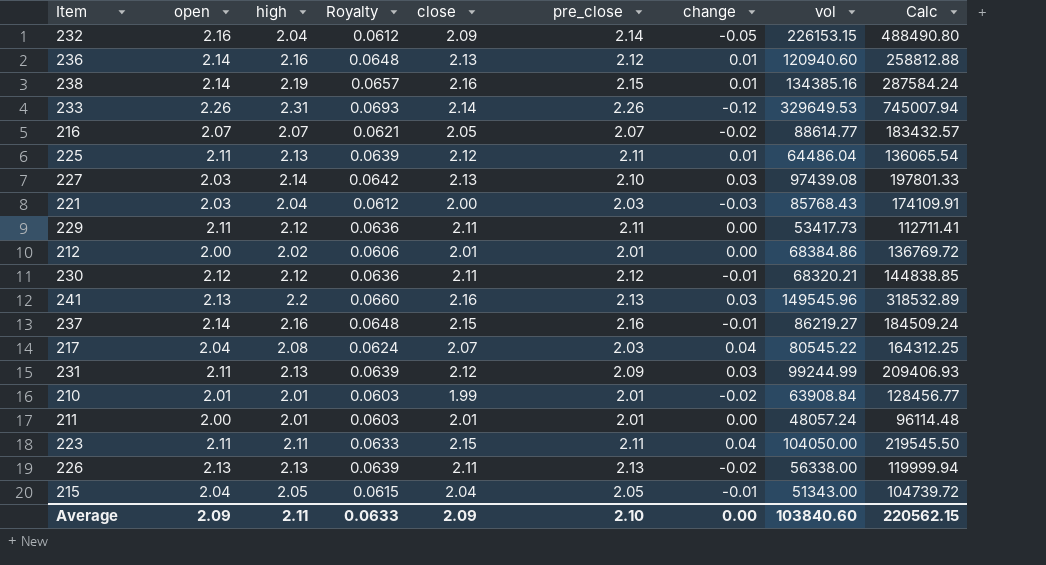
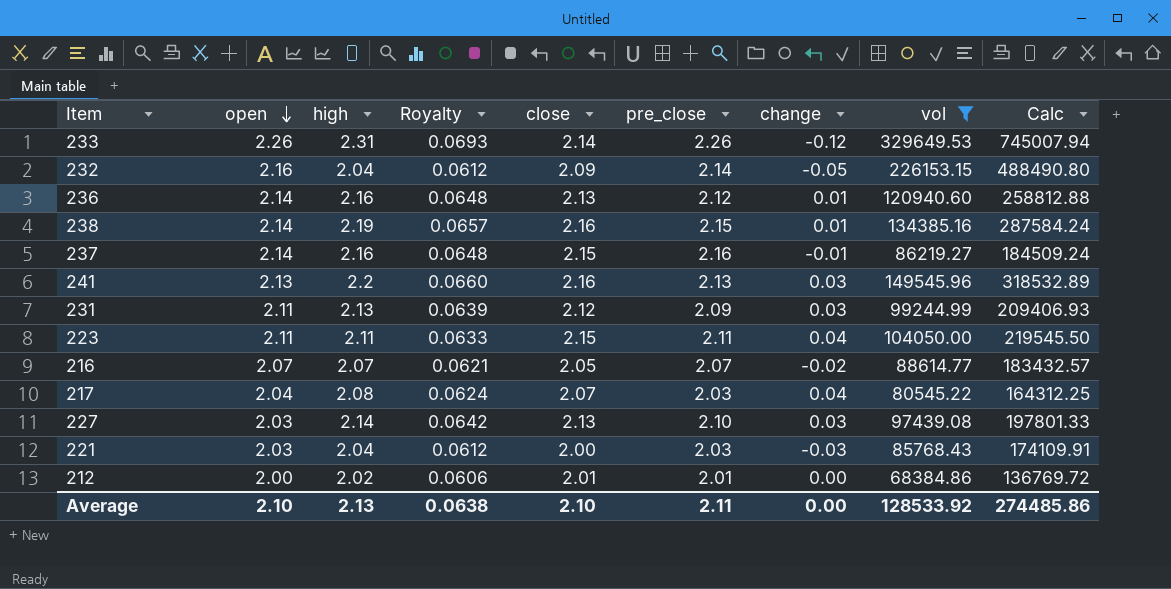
filter: none -> vol >= 68384.86
row order: none -> open descending
Average | open: 2.09 -> 2.10
Average | high: 2.11 -> 2.13
Average | Royalty: 0.0633 -> 0.0638
Average | close: 2.09 -> 2.10
Average | pre_close: 2.10 -> 2.11
Average | vol: 103840.60 -> 128533.92
Average | Calc: 220562.15 -> 274485.86

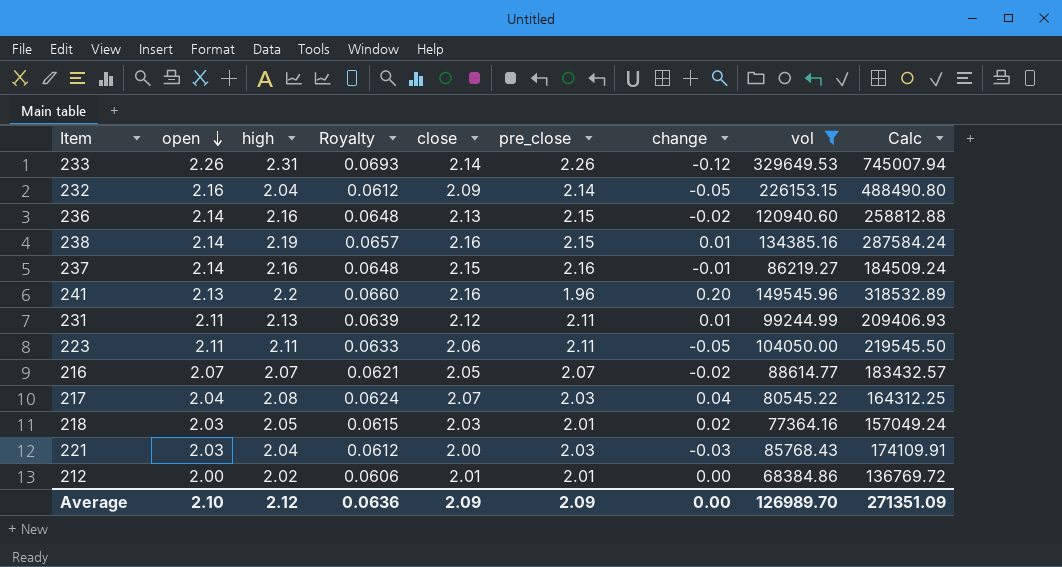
row 227: 2.03 | 2.14 | 0.0642 | 2.13 | 2.10 | 0.03 | 97439.08 | 197801.33 -> none
236 | pre_close: 2.12 -> 2.15
236 | change: 0.01 -> -0.02
241 | pre_close: 2.13 -> 1.96
241 | change: 0.03 -> 0.20
231 | pre_close: 2.09 -> 2.11
231 | change: 0.03 -> 0.01
223 | close: 2.15 -> 2.06
223 | change: 0.04 -> -0.05
row 218: none -> 2.03 | 2.05 | 0.0615 | 2.03 | 2.01 | 0.02 | 77364.16 | 157049.24
Average | high: 2.13 -> 2.12
Average | Royalty: 0.0638 -> 0.0636
Average | close: 2.10 -> 2.09
Average | pre_close: 2.11 -> 2.09
Average | vol: 128533.92 -> 126989.70
Average | Calc: 274485.86 -> 271351.09

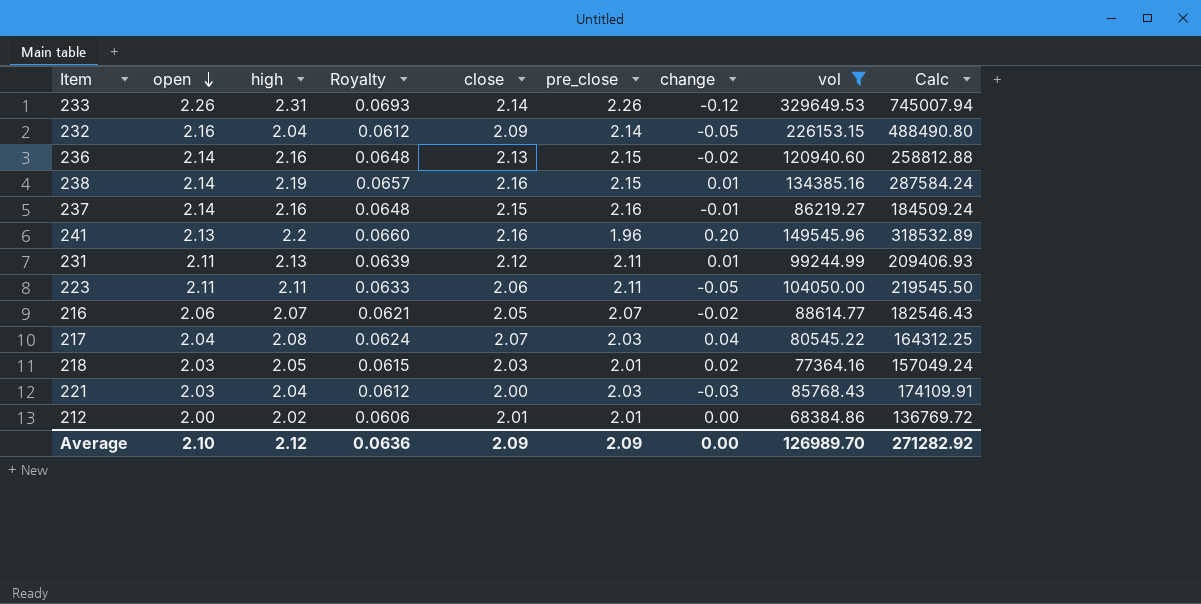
216 | open: 2.07 -> 2.06
216 | Calc: 183432.57 -> 182546.43
Average | Calc: 271351.09 -> 271282.92

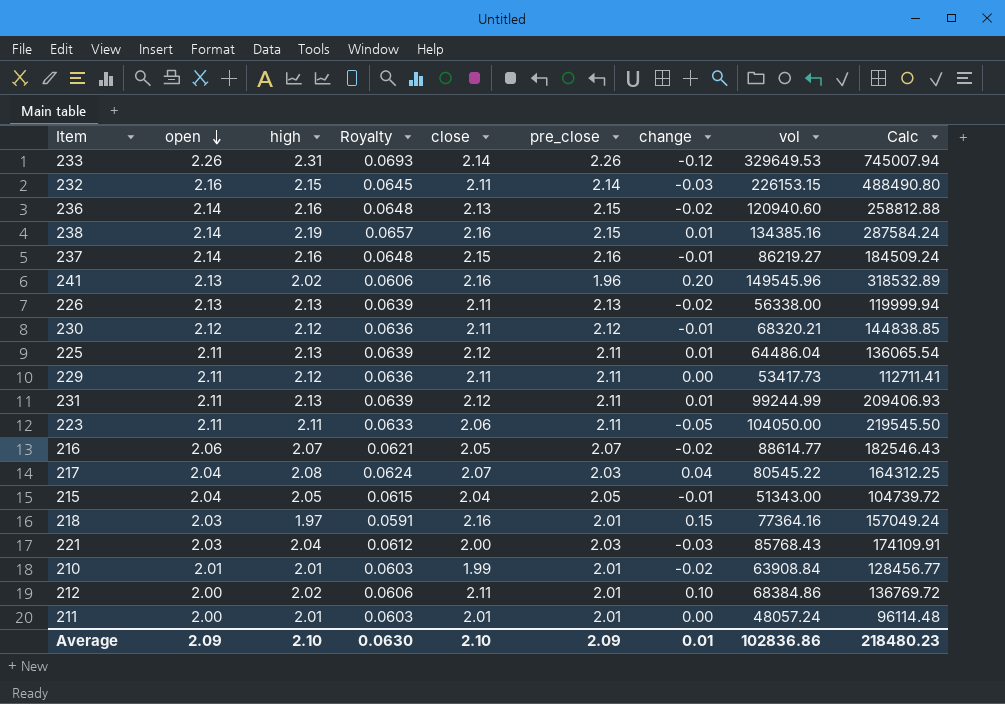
filter: vol >= 68384.86 -> none
232 | high: 2.04 -> 2.15
232 | Royalty: 0.0612 -> 0.0645
232 | close: 2.09 -> 2.11
232 | change: -0.05 -> -0.03
241 | high: 2.2 -> 2.02
241 | Royalty: 0.0660 -> 0.0606
218 | high: 2.05 -> 1.97
218 | Royalty: 0.0615 -> 0.0591
218 | close: 2.03 -> 2.16
218 | change: 0.02 -> 0.15
212 | close: 2.01 -> 2.11
212 | change: 0.00 -> 0.10
Average | open: 2.10 -> 2.09
Average | high: 2.12 -> 2.10
Average | Royalty: 0.0636 -> 0.0630
Average | close: 2.09 -> 2.10
Average | change: 0.00 -> 0.01
Average | vol: 126989.70 -> 102836.86
Average | Calc: 271282.92 -> 218480.23

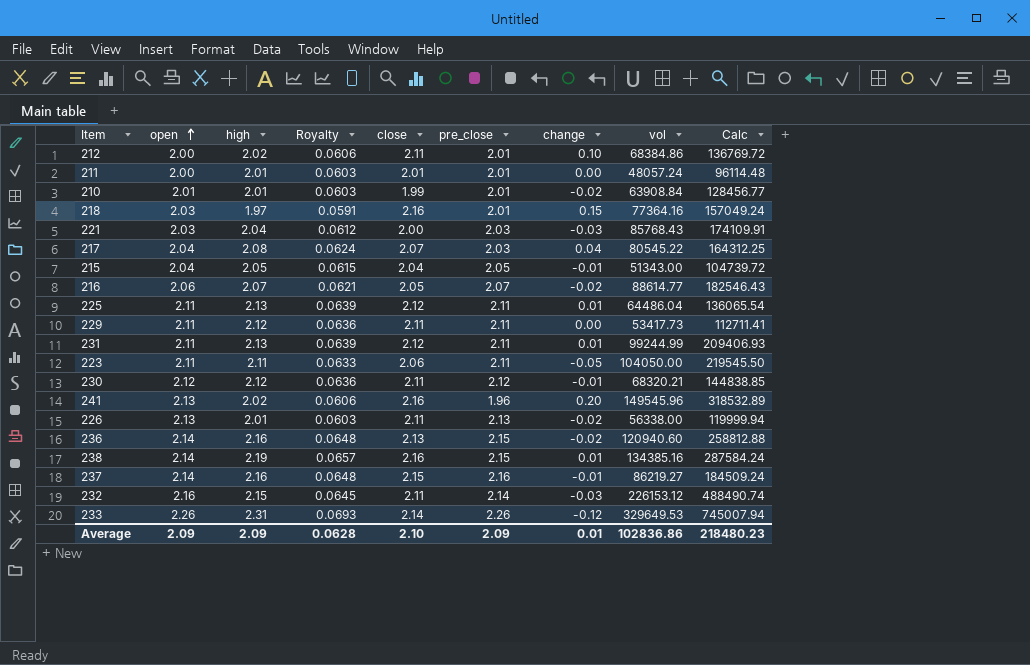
row order: open descending -> open ascending
226 | high: 2.13 -> 2.01
226 | Royalty: 0.0639 -> 0.0603
232 | vol: 226153.15 -> 226153.12
232 | Calc: 488490.80 -> 488490.74
Average | high: 2.10 -> 2.09
Average | Royalty: 0.0630 -> 0.0628

